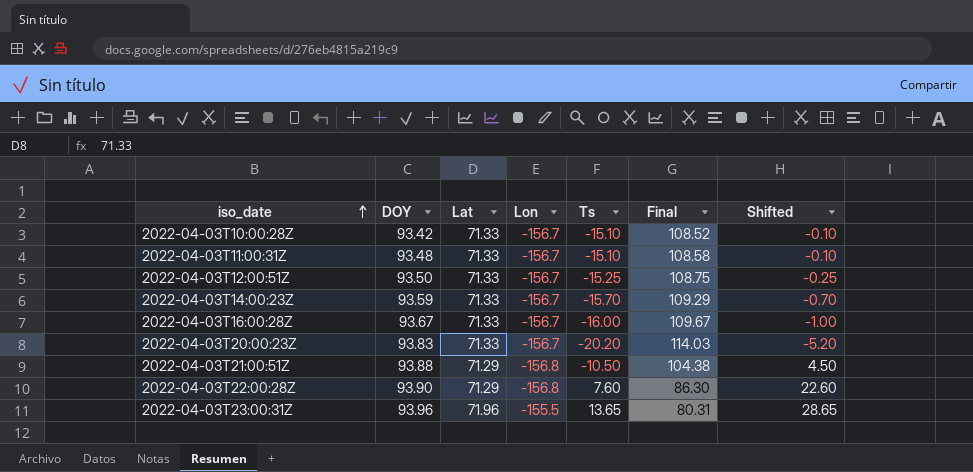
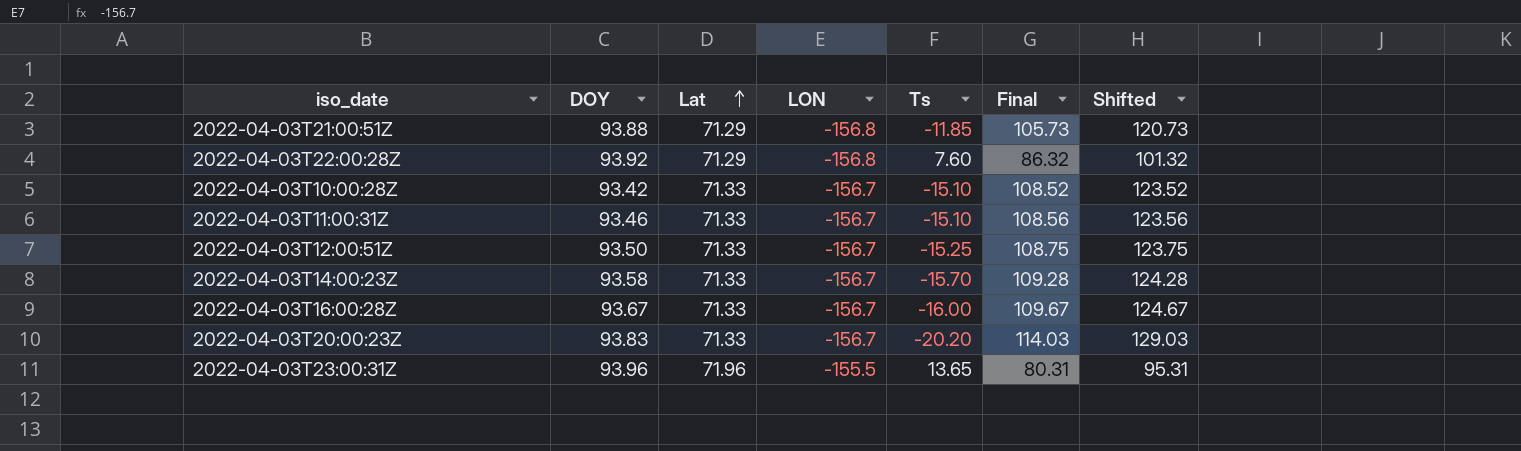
row order: iso_date ascending -> Lat ascending
column name: Lon -> LON
column Shifted | formula: [Ts] + 15 -> [Final] + 15
2022-04-03T21:00:51Z | Ts: -10.50 -> -11.85
2022-04-03T21:00:51Z | Final: 104.38 -> 105.73
2022-04-03T22:00:28Z | DOY: 93.90 -> 93.92
2022-04-03T22:00:28Z | Final: 86.30 -> 86.32
2022-04-03T11:00:31Z | DOY: 93.48 -> 93.46
2022-04-03T11:00:31Z | Final: 108.58 -> 108.56
2022-04-03T14:00:23Z | DOY: 93.59 -> 93.58
2022-04-03T14:00:23Z | Final: 109.29 -> 109.28

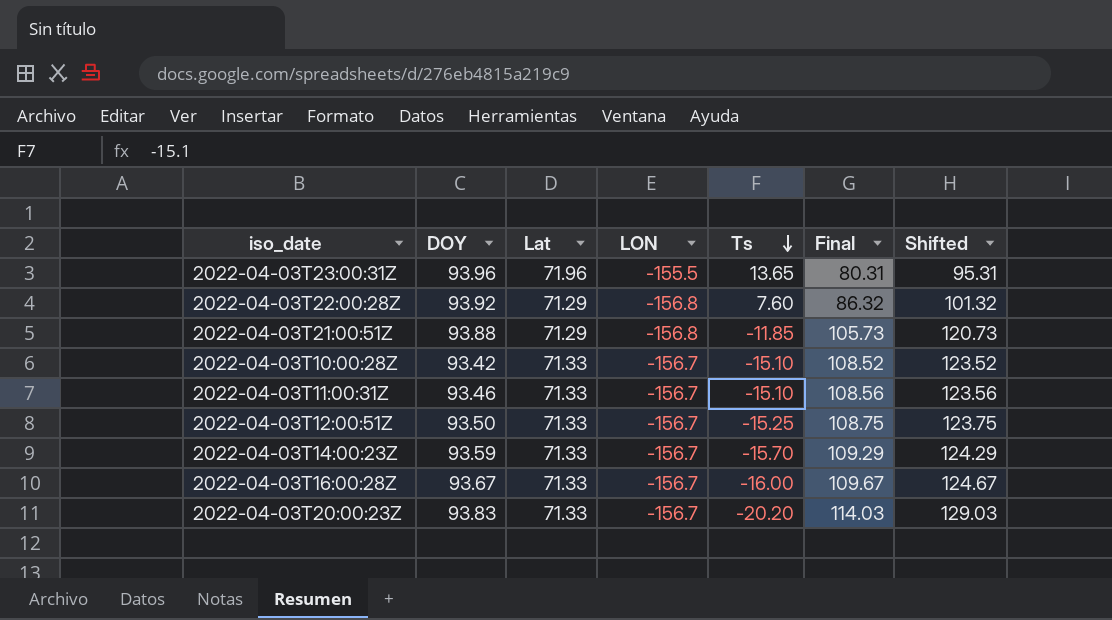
row order: Lat ascending -> Ts descending
2022-04-03T14:00:23Z | DOY: 93.58 -> 93.59
2022-04-03T14:00:23Z | Final: 109.28 -> 109.29
2022-04-03T14:00:23Z | Shifted: 124.28 -> 124.29

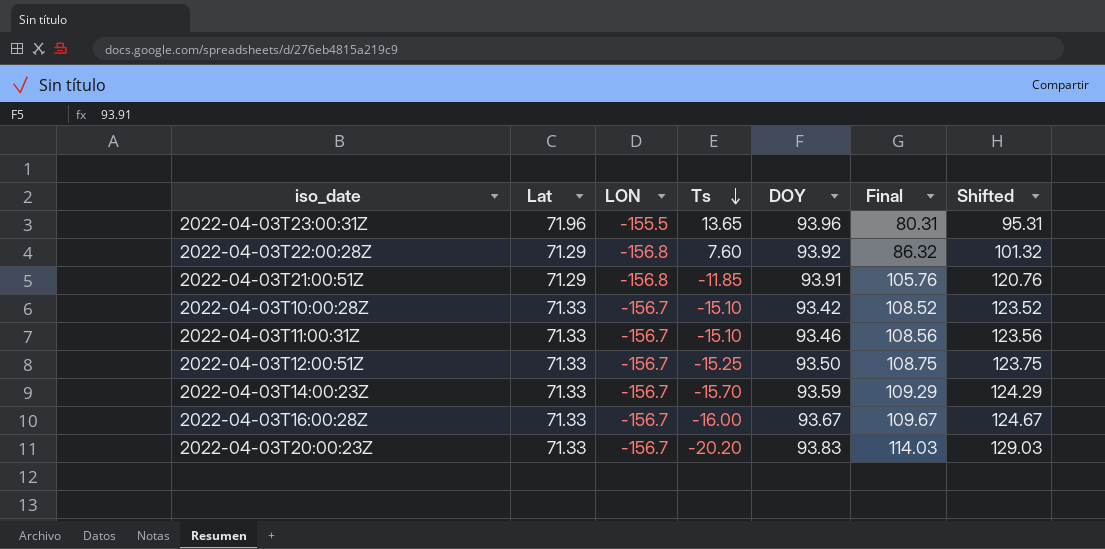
column DOY | position: 2 -> 5
2022-04-03T21:00:51Z | DOY: 93.88 -> 93.91
2022-04-03T21:00:51Z | Final: 105.73 -> 105.76
2022-04-03T21:00:51Z | Shifted: 120.73 -> 120.76

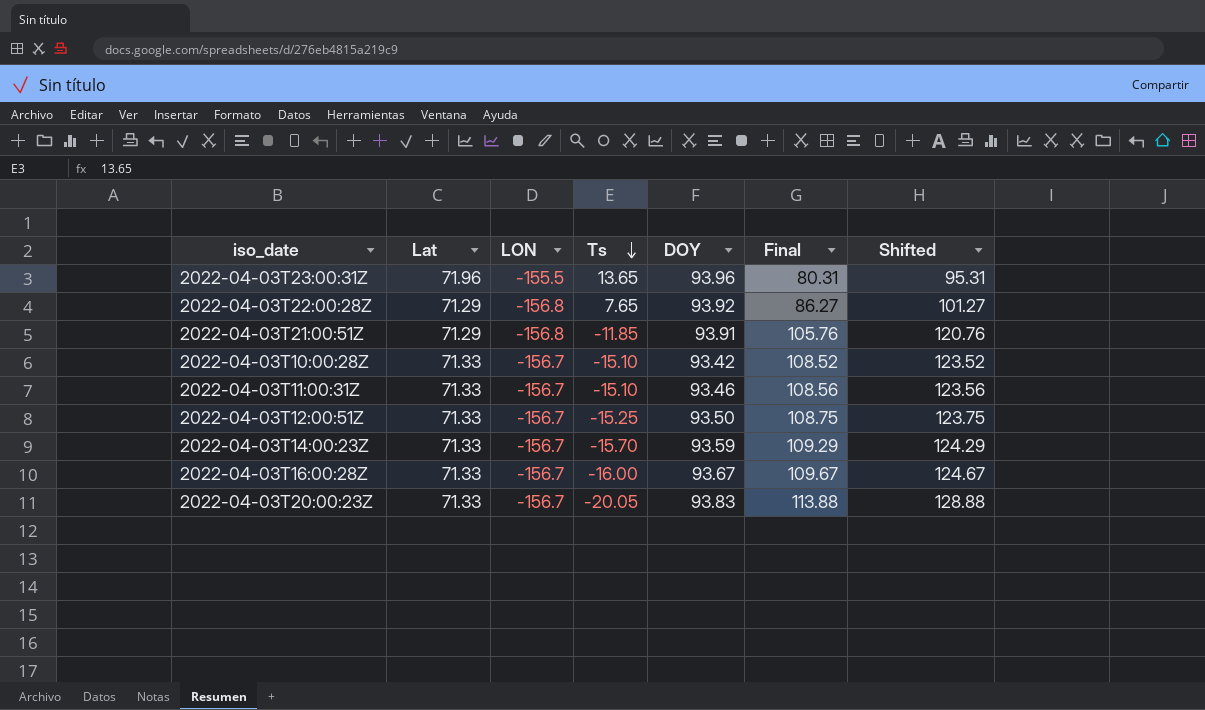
2022-04-03T22:00:28Z | Ts: 7.60 -> 7.65
2022-04-03T22:00:28Z | Final: 86.32 -> 86.27
2022-04-03T22:00:28Z | Shifted: 101.32 -> 101.27
2022-04-03T20:00:23Z | Ts: -20.20 -> -20.05
2022-04-03T20:00:23Z | Final: 114.03 -> 113.88
2022-04-03T20:00:23Z | Shifted: 129.03 -> 128.88

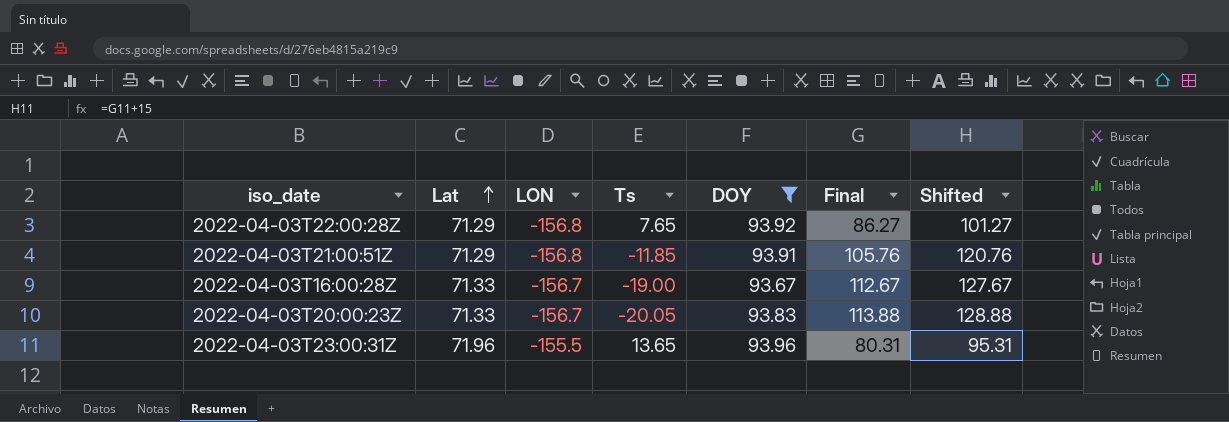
filter: none -> DOY >= 93.67
row order: Ts descending -> Lat ascending
2022-04-03T16:00:28Z | Ts: -16.00 -> -19.00
2022-04-03T16:00:28Z | Final: 109.67 -> 112.67
2022-04-03T16:00:28Z | Shifted: 124.67 -> 127.67

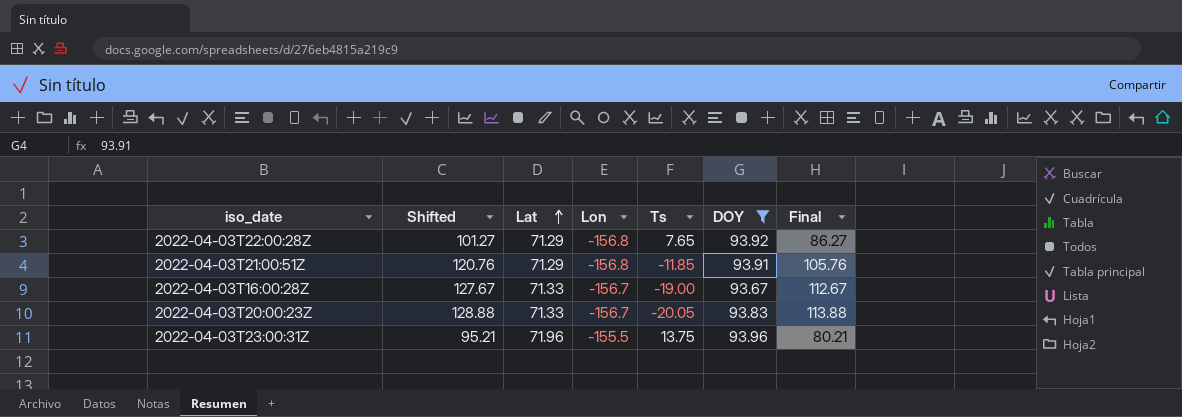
column Shifted | position: 7 -> 2
column name: LON -> Lon
2022-04-03T23:00:31Z | Shifted: 95.31 -> 95.21
2022-04-03T23:00:31Z | Ts: 13.65 -> 13.75
2022-04-03T23:00:31Z | Final: 80.31 -> 80.21

